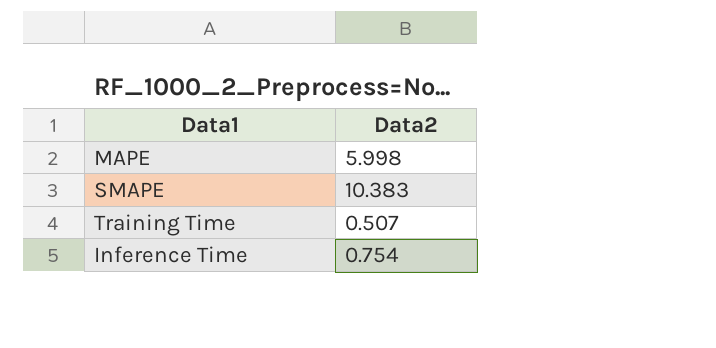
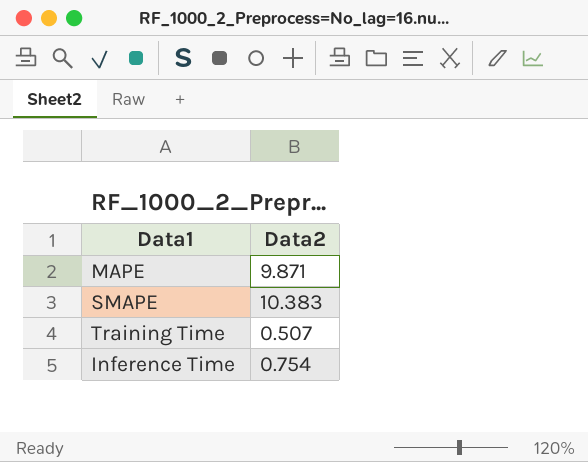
MAPE | Data2: 5.998 -> 9.871

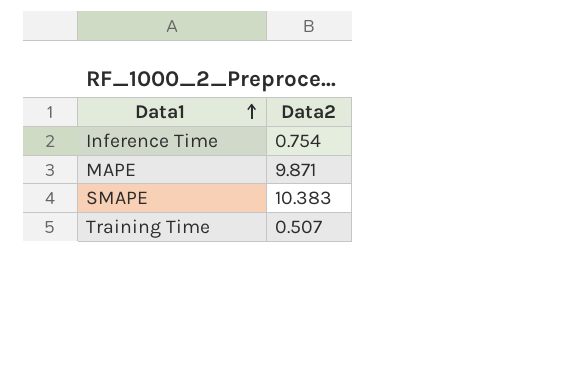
row order: none -> Data1 ascending

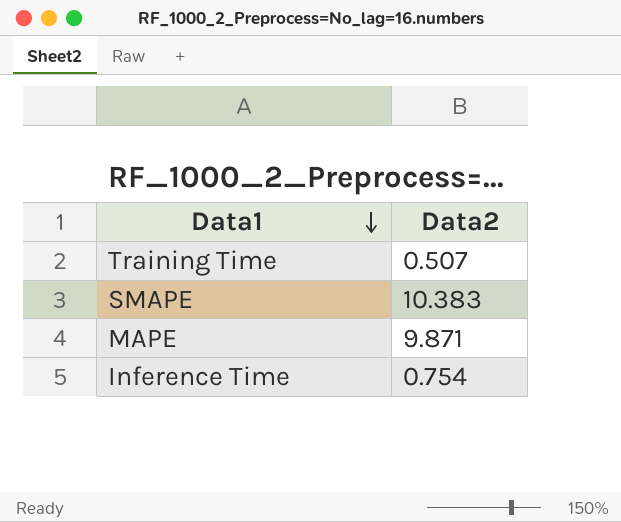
row order: Data1 ascending -> Data1 descending

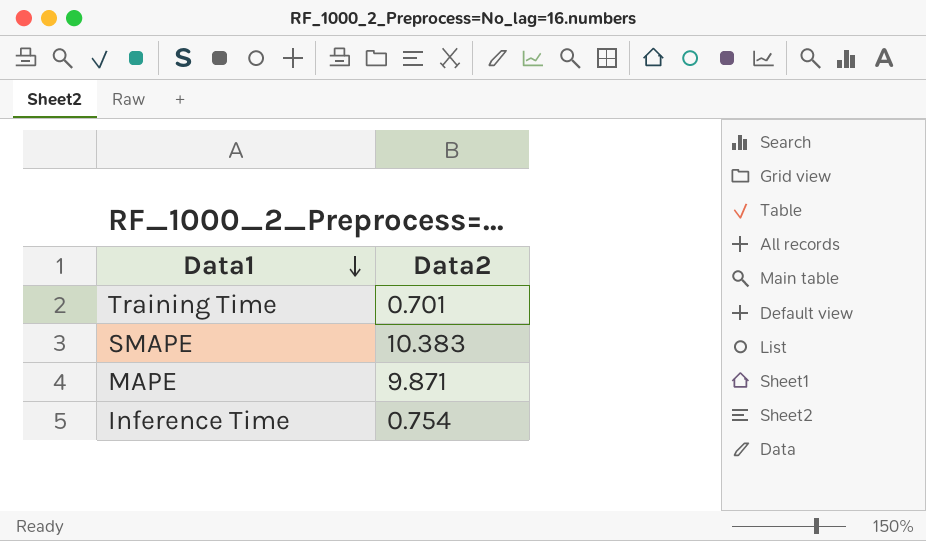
Training Time | Data2: 0.507 -> 0.701

